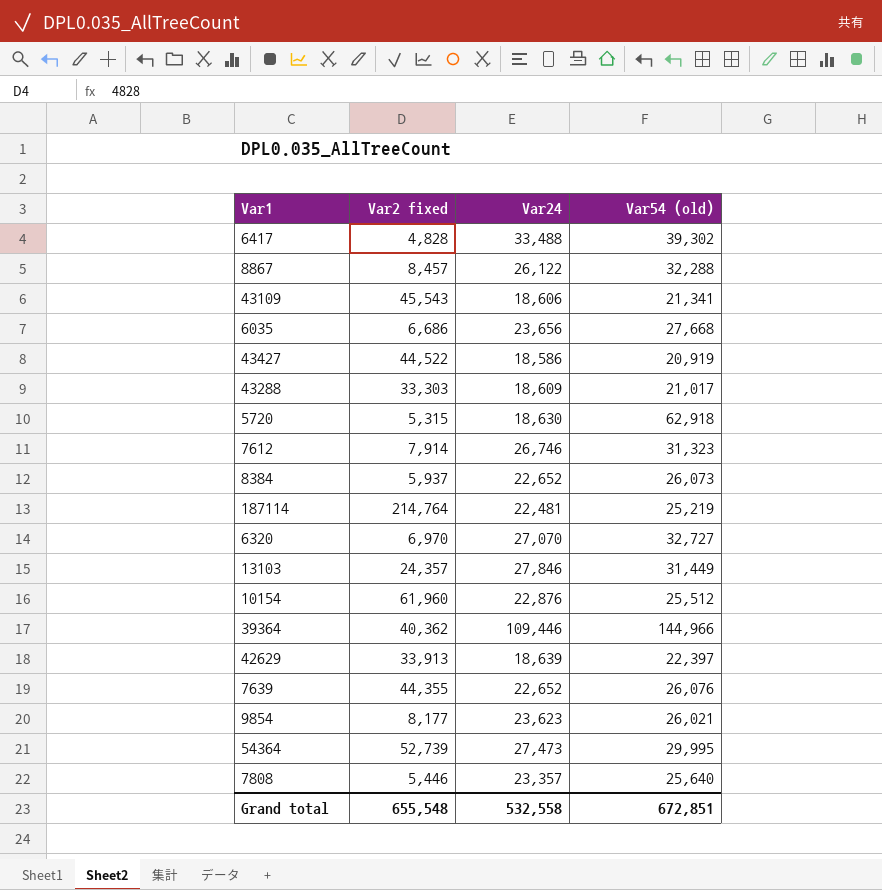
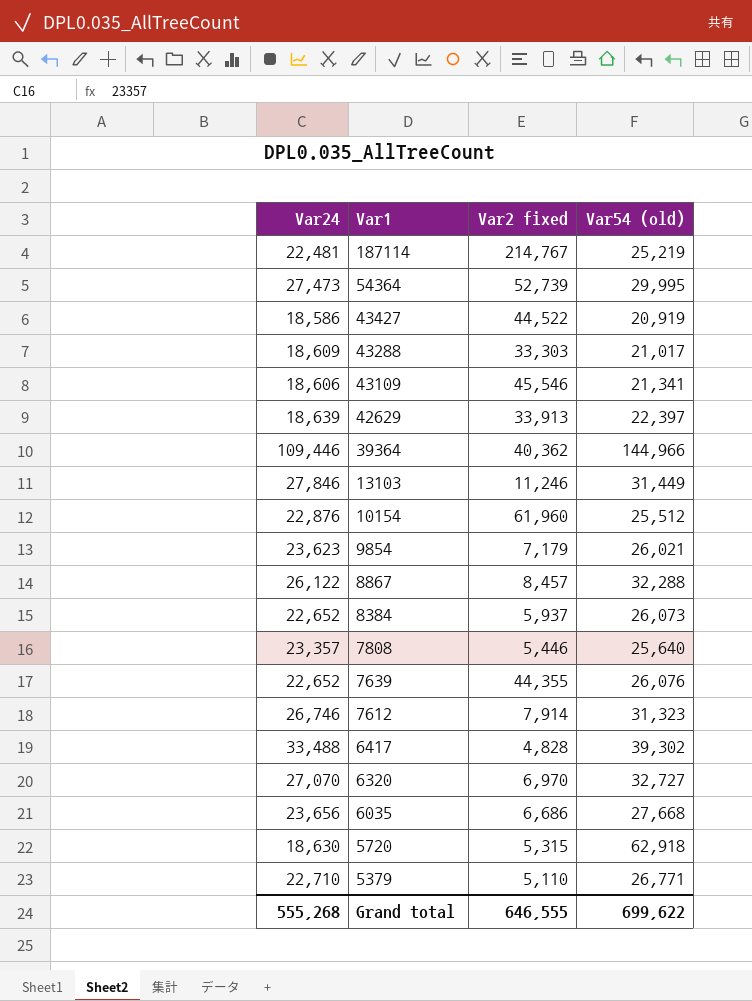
row order: none -> Var1 descending
column Var24 | position: 3 -> 1
187114 | Var2 fixed: 214,764 -> 214,767
43109 | Var2 fixed: 45,543 -> 45,546
13103 | Var2 fixed: 24,357 -> 11,246
9854 | Var2 fixed: 8,177 -> 7,179
row 5379: none -> 22,710 | 5,110 | 26,771
Grand total | Var24: 532,558 -> 555,268
Grand total | Var2 fixed: 655,548 -> 646,555
Grand total | Var54 (old): 672,851 -> 699,622

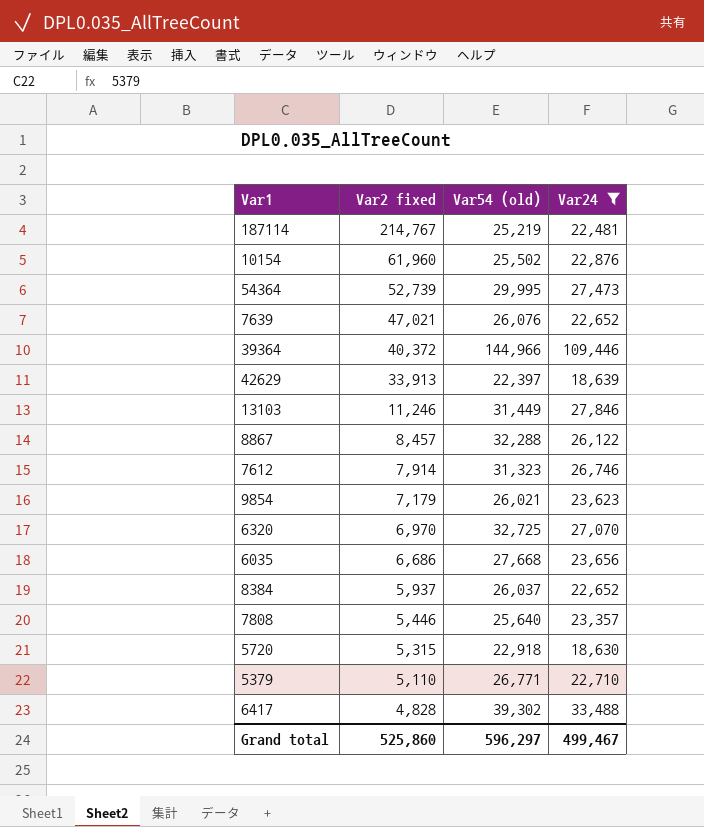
filter: none -> Var24 >= 18,630
row order: Var1 descending -> Var2 fixed descending
column Var24 | position: 1 -> 4
10154 | Var54 (old): 25,512 -> 25,502
7639 | Var2 fixed: 44,355 -> 47,021
39364 | Var2 fixed: 40,362 -> 40,372
6320 | Var54 (old): 32,727 -> 32,725
8384 | Var54 (old): 26,073 -> 26,037
5720 | Var54 (old): 62,918 -> 22,918
Grand total | Var2 fixed: 646,555 -> 525,860
Grand total | Var54 (old): 699,622 -> 596,297
Grand total | Var24: 555,268 -> 499,467

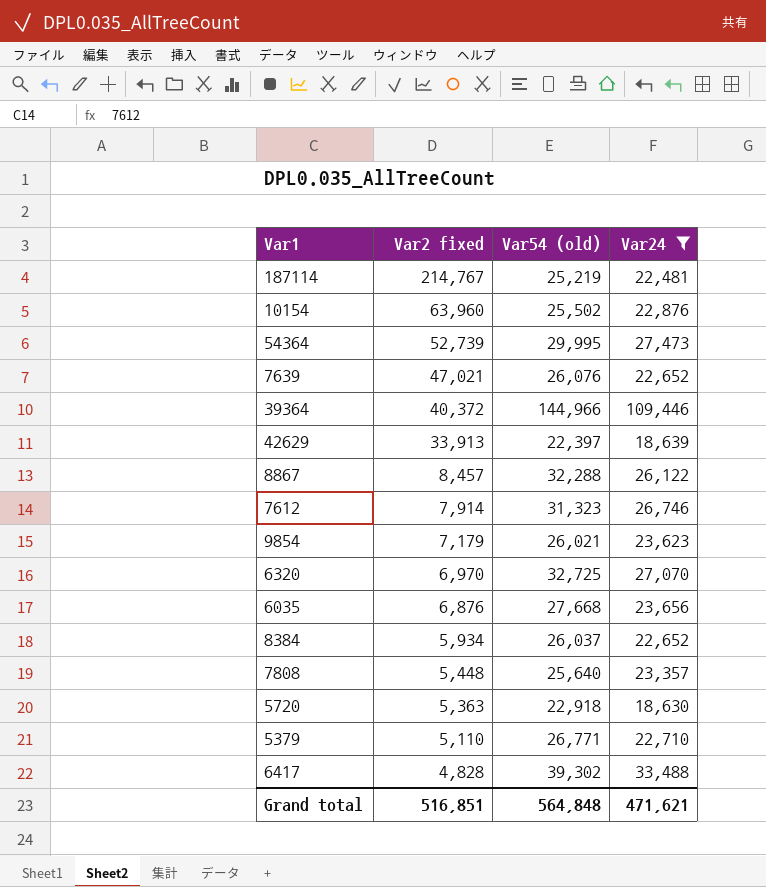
row 13103: 11,246 | 31,449 | 27,846 -> none
10154 | Var2 fixed: 61,960 -> 63,960
6035 | Var2 fixed: 6,686 -> 6,876
8384 | Var2 fixed: 5,937 -> 5,934
7808 | Var2 fixed: 5,446 -> 5,448
5720 | Var2 fixed: 5,315 -> 5,363
Grand total | Var2 fixed: 525,860 -> 516,851
Grand total | Var54 (old): 596,297 -> 564,848
Grand total | Var24: 499,467 -> 471,621

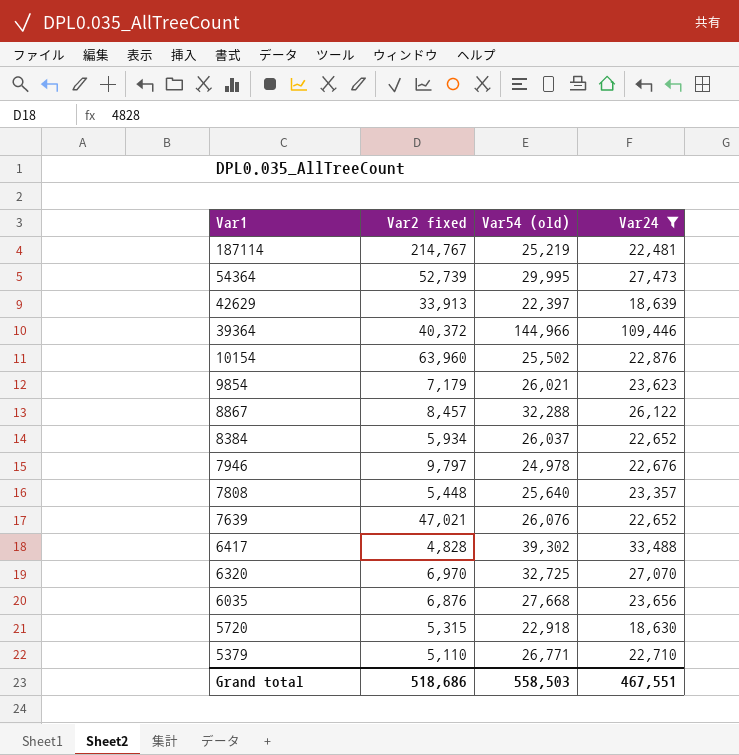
row order: Var2 fixed descending -> Var1 descending
row 7612: 7,914 | 31,323 | 26,746 -> none
row 7946: none -> 9,797 | 24,978 | 22,676
5720 | Var2 fixed: 5,363 -> 5,315
Grand total | Var2 fixed: 516,851 -> 518,686
Grand total | Var54 (old): 564,848 -> 558,503
Grand total | Var24: 471,621 -> 467,551

